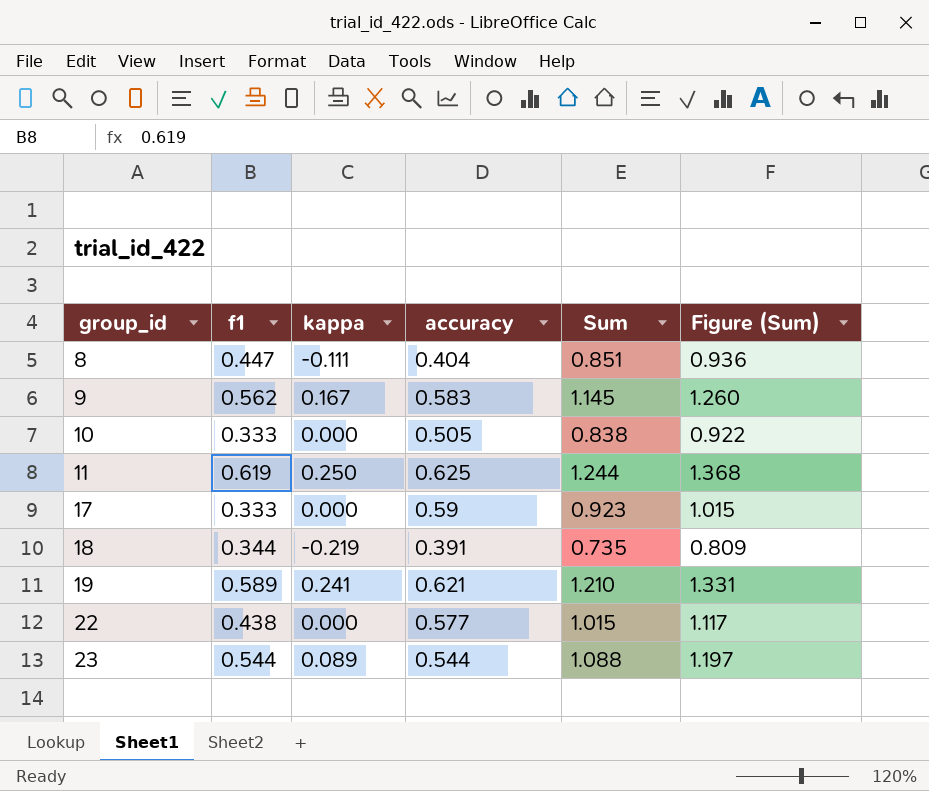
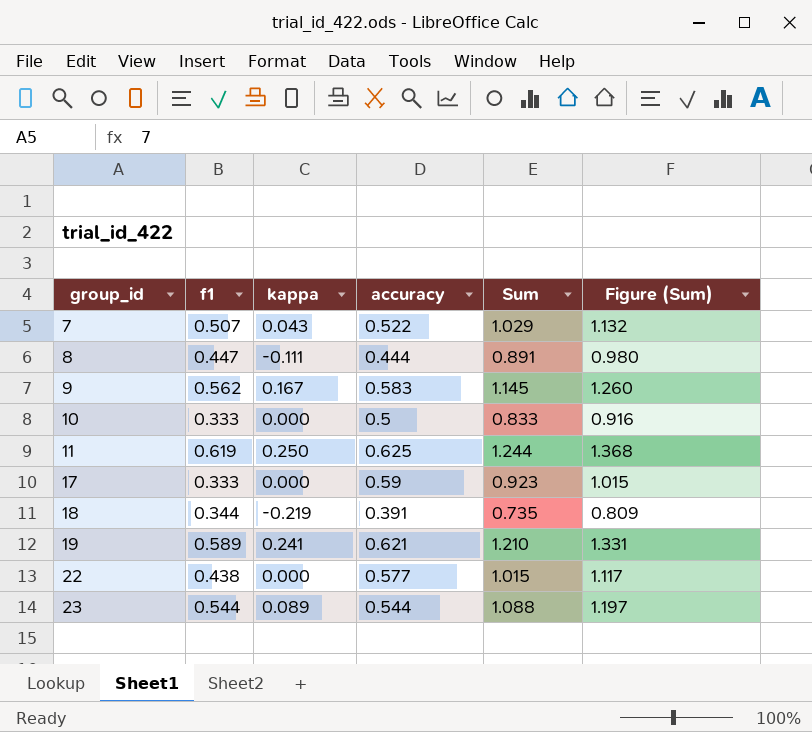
row 7: none -> 0.507 | 0.043 | 0.522 | 1.029 | 1.132
8 | accuracy: 0.404 -> 0.444
8 | Sum: 0.851 -> 0.891
8 | Figure (Sum): 0.936 -> 0.980
10 | accuracy: 0.505 -> 0.5
10 | Sum: 0.838 -> 0.833
10 | Figure (Sum): 0.922 -> 0.916

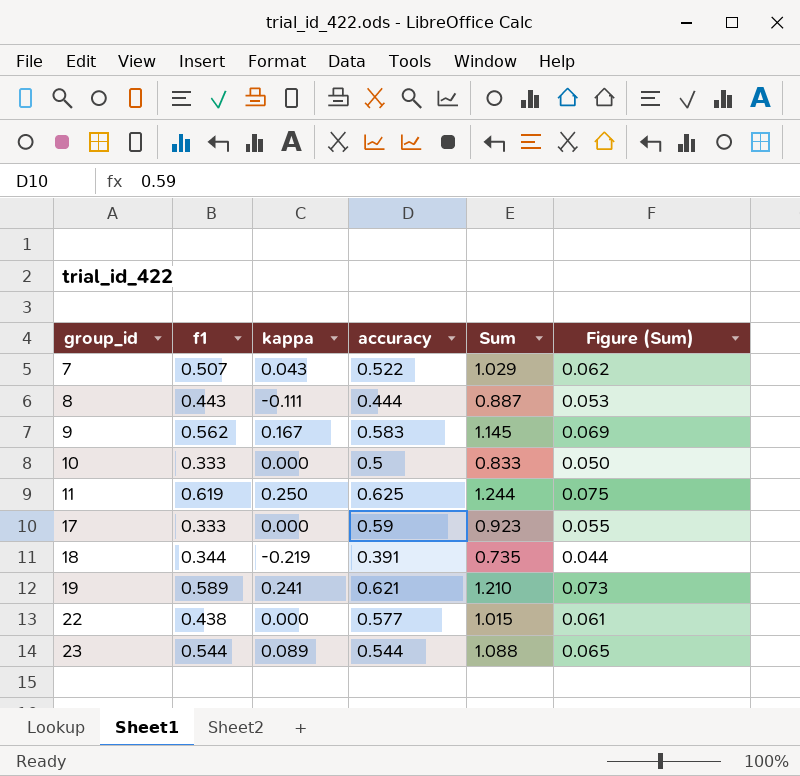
column Figure (Sum) | formula: [Sum] * 1.1 -> [Sum] * 0.06
8 | f1: 0.447 -> 0.443
8 | Sum: 0.891 -> 0.887

